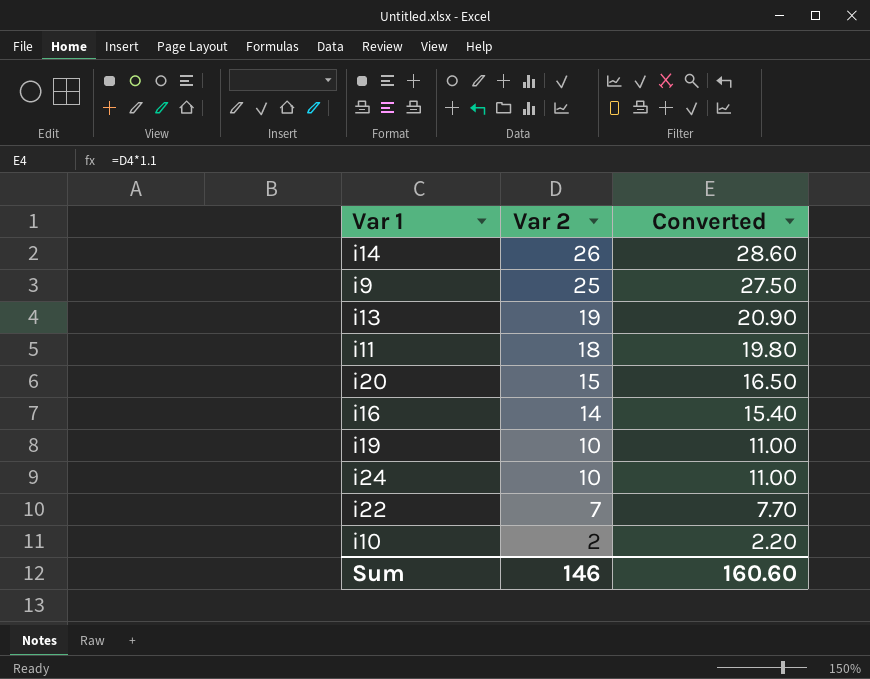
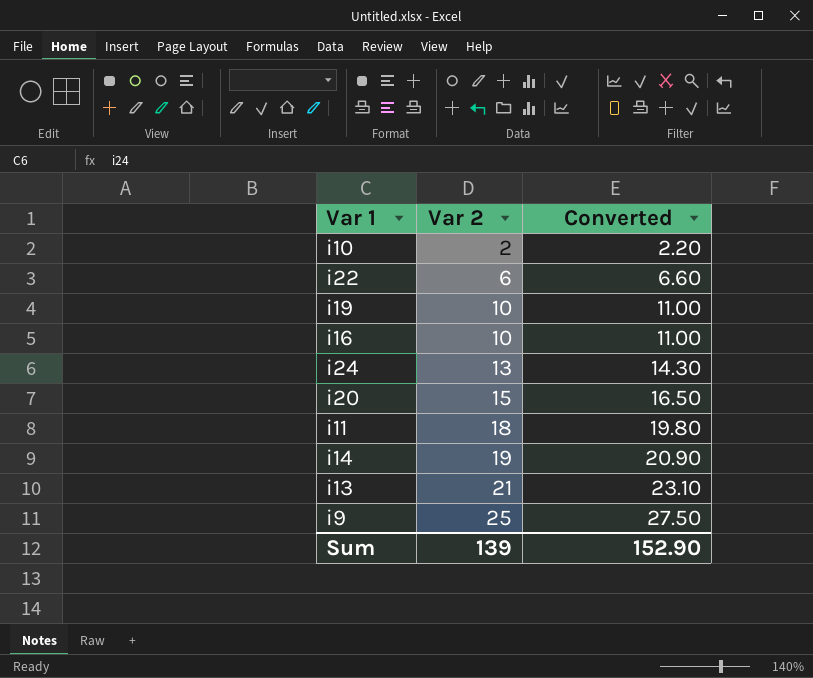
row order: Var 2 descending -> Var 2 ascending
i22 | Var 2: 7 -> 6
i22 | Converted: 7.70 -> 6.60
i16 | Var 2: 14 -> 10
i16 | Converted: 15.40 -> 11.00
i24 | Var 2: 10 -> 13
i24 | Converted: 11.00 -> 14.30
i14 | Var 2: 26 -> 19
i14 | Converted: 28.60 -> 20.90
i13 | Var 2: 19 -> 21
i13 | Converted: 20.90 -> 23.10
Sum | Var 2: 146 -> 139
Sum | Converted: 160.60 -> 152.90

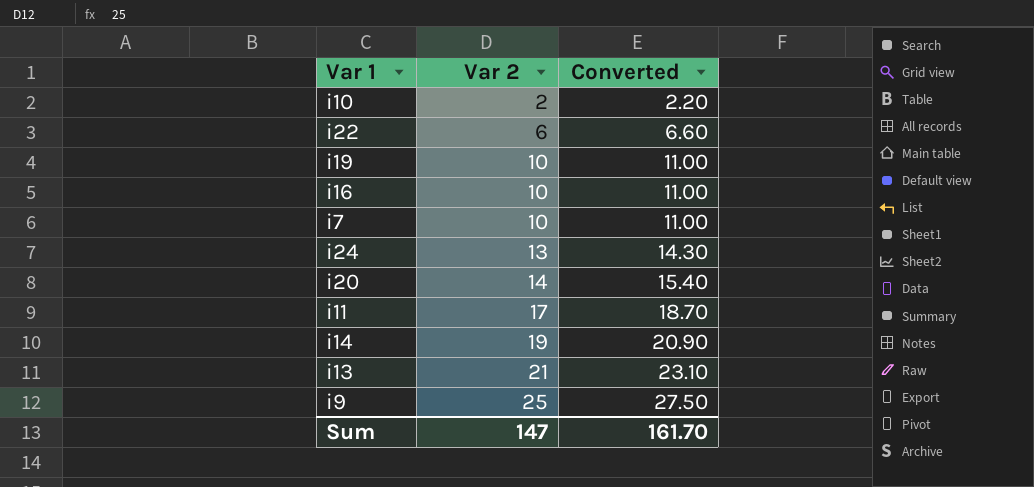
row i7: none -> 10 | 11.00
i20 | Var 2: 15 -> 14
i20 | Converted: 16.50 -> 15.40
i11 | Var 2: 18 -> 17
i11 | Converted: 19.80 -> 18.70
Sum | Var 2: 139 -> 147
Sum | Converted: 152.90 -> 161.70

